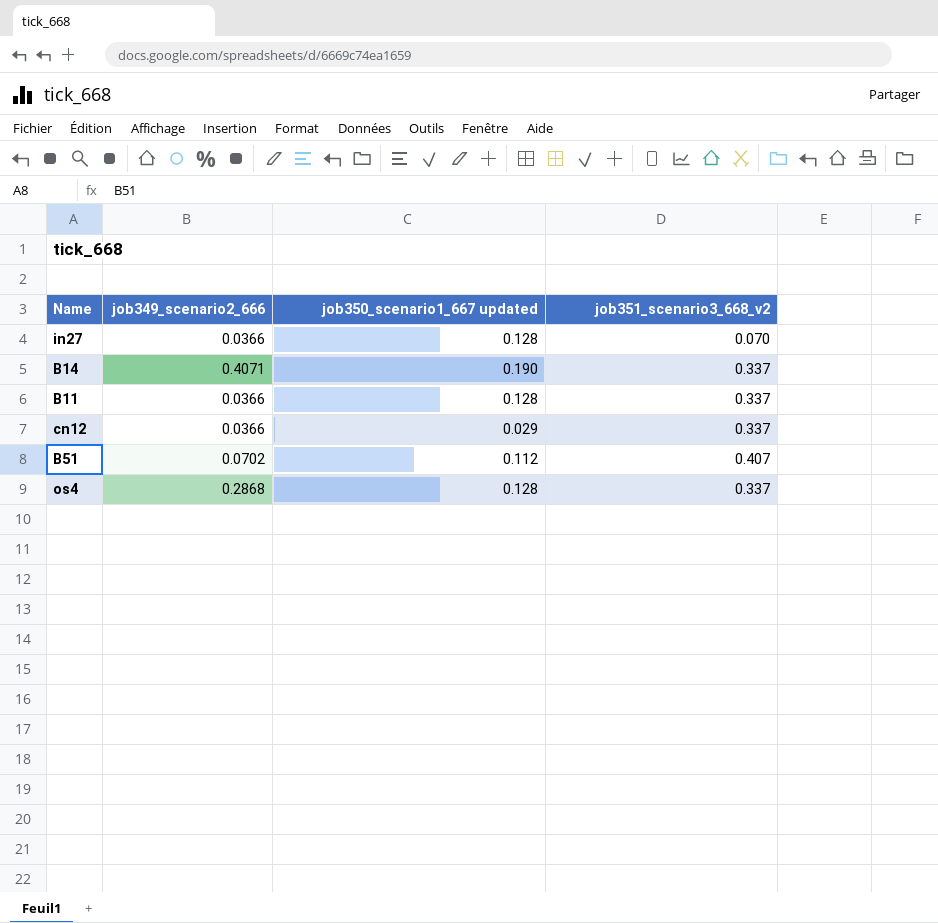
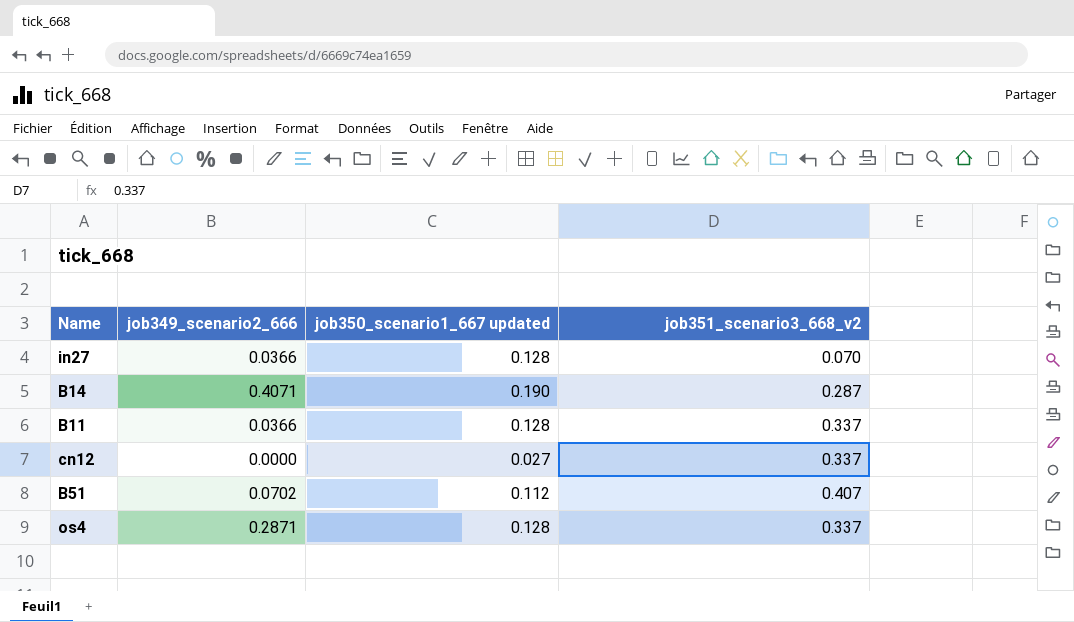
B14 | job351_scenario3_668_v2: 0.337 -> 0.287
cn12 | job349_scenario2_666: 0.0366 -> 0.0000
cn12 | job350_scenario1_667 updated: 0.029 -> 0.027
os4 | job349_scenario2_666: 0.2868 -> 0.2871

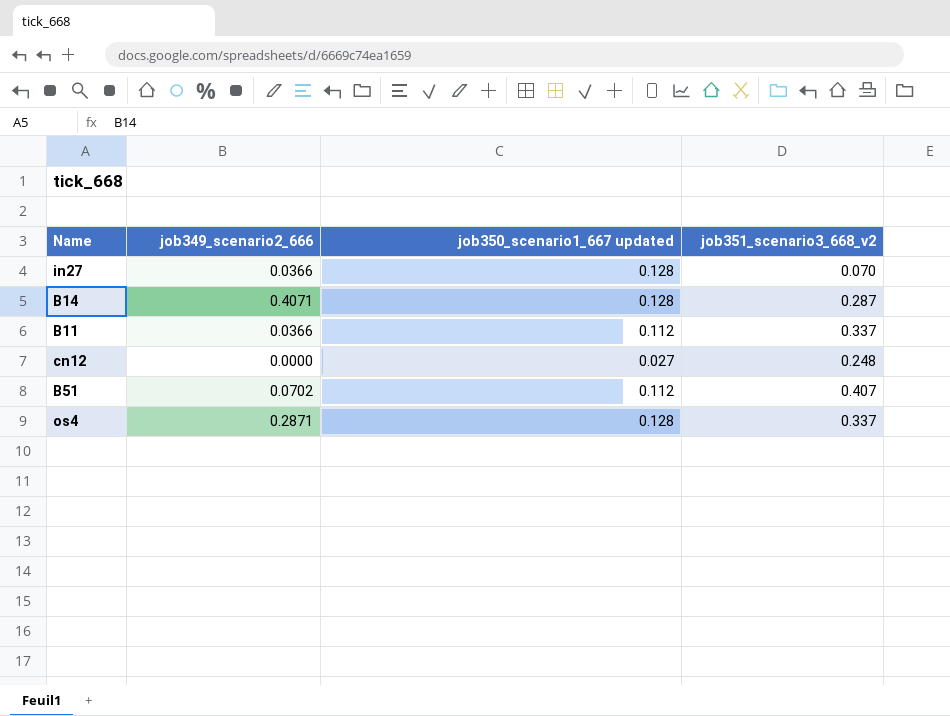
B14 | job350_scenario1_667 updated: 0.190 -> 0.128
B11 | job350_scenario1_667 updated: 0.128 -> 0.112
cn12 | job351_scenario3_668_v2: 0.337 -> 0.248

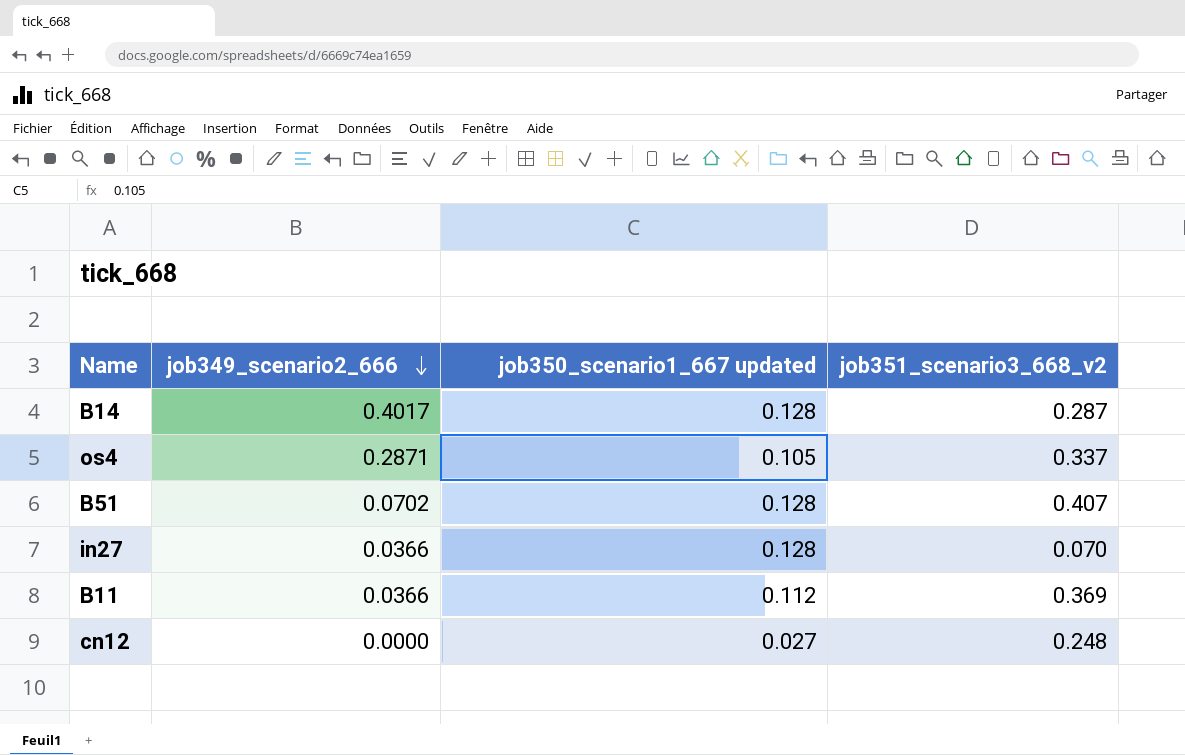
row order: none -> job349_scenario2_666 descending
B14 | job349_scenario2_666: 0.4071 -> 0.4017
os4 | job350_scenario1_667 updated: 0.128 -> 0.105
B51 | job350_scenario1_667 updated: 0.112 -> 0.128
B11 | job351_scenario3_668_v2: 0.337 -> 0.369

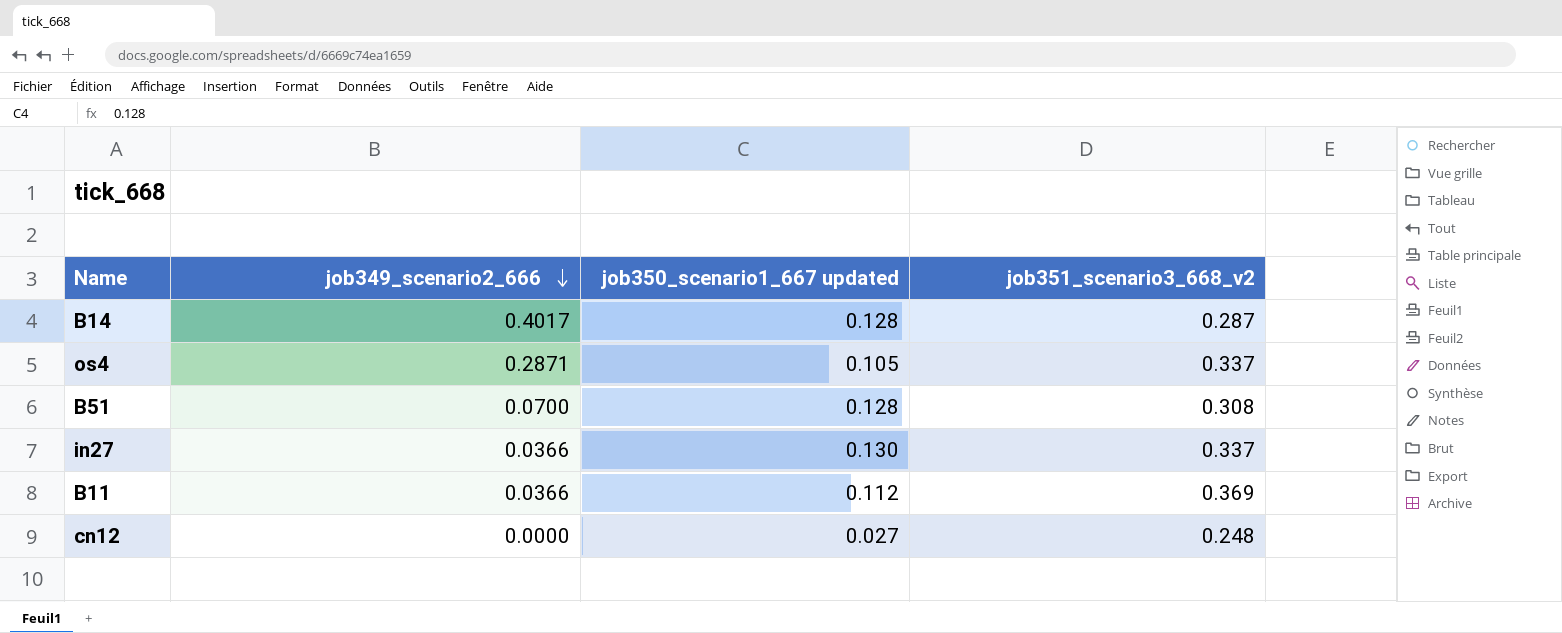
B51 | job349_scenario2_666: 0.0702 -> 0.0700
B51 | job351_scenario3_668_v2: 0.407 -> 0.308
in27 | job350_scenario1_667 updated: 0.128 -> 0.130
in27 | job351_scenario3_668_v2: 0.070 -> 0.337

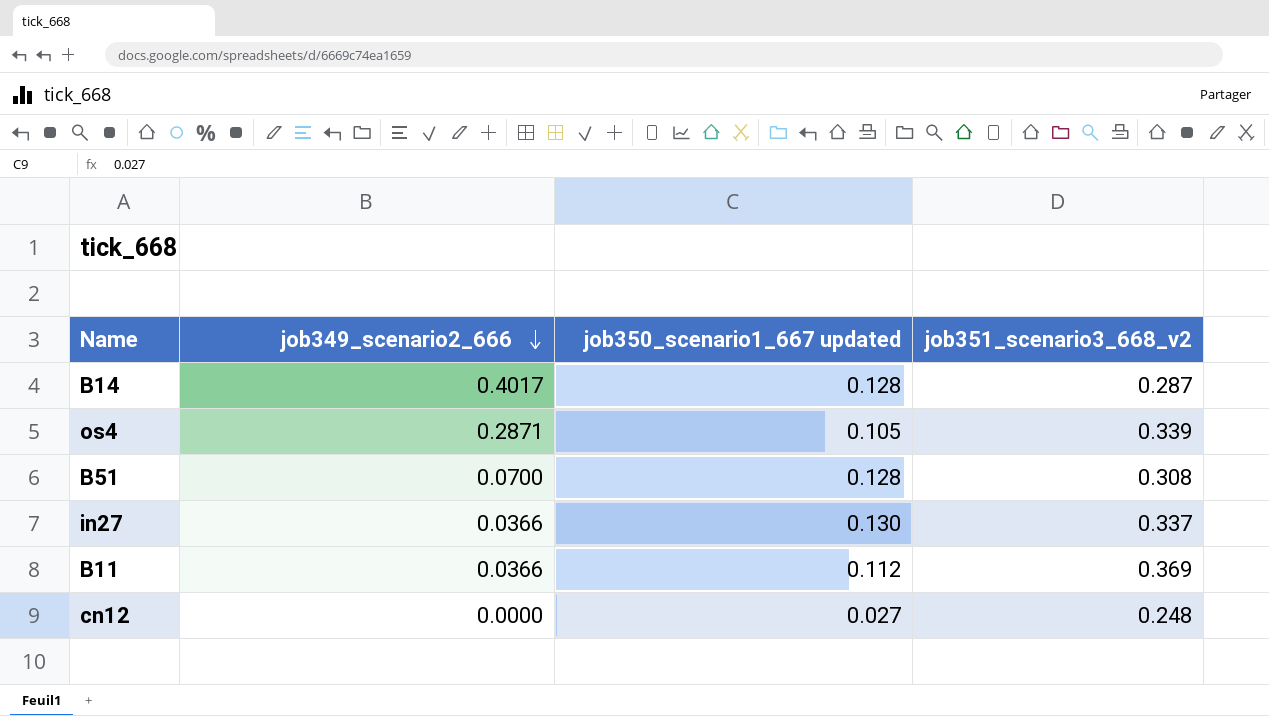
os4 | job351_scenario3_668_v2: 0.337 -> 0.339

